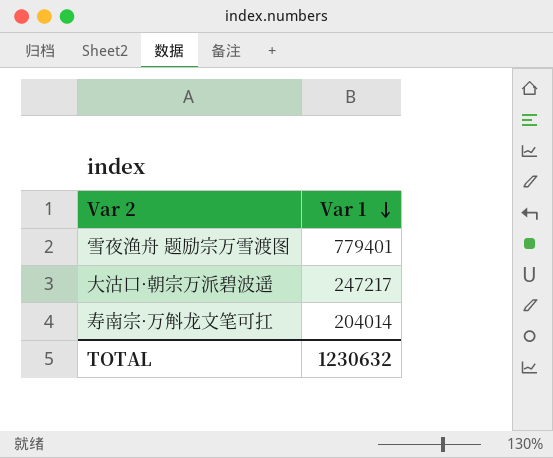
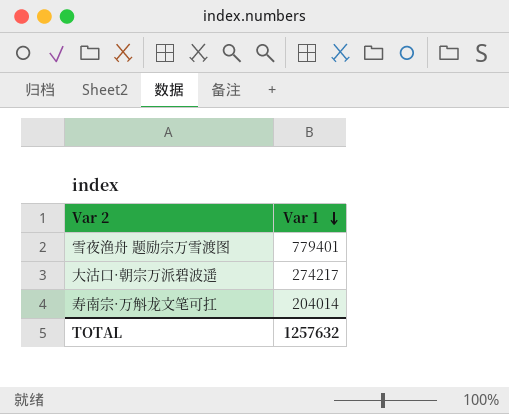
大沽口·朝宗万派碧波遥 | Var 1: 247217 -> 274217
TOTAL | Var 1: 1230632 -> 1257632

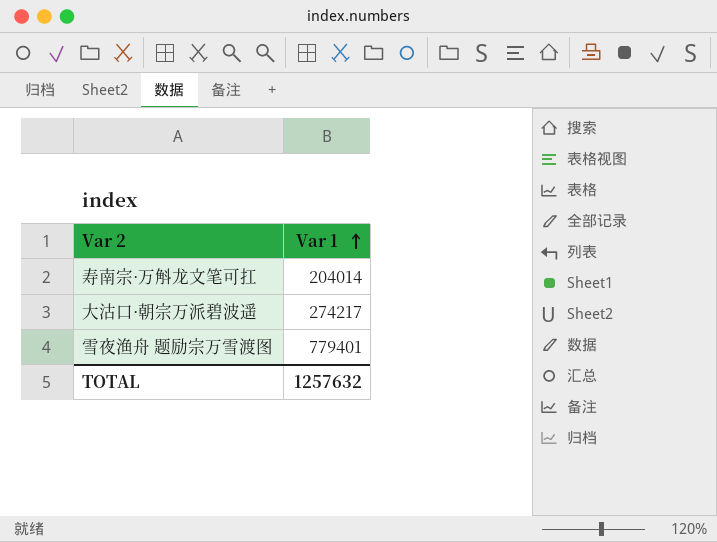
row order: Var 1 descending -> Var 1 ascending

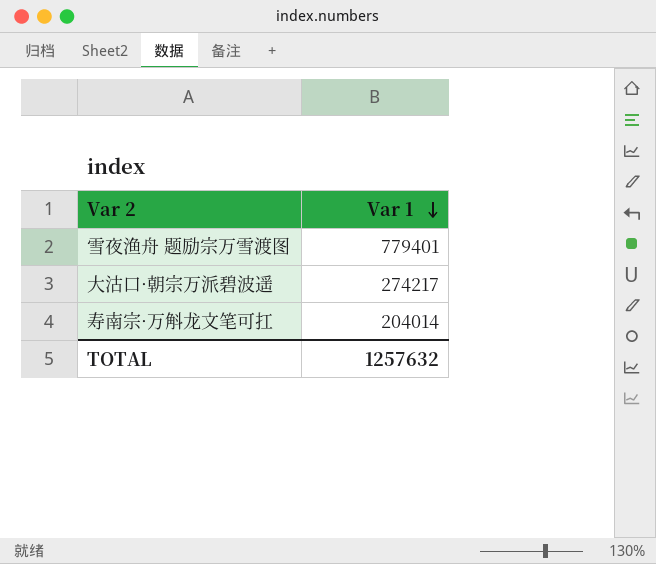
row order: Var 1 ascending -> Var 1 descending

